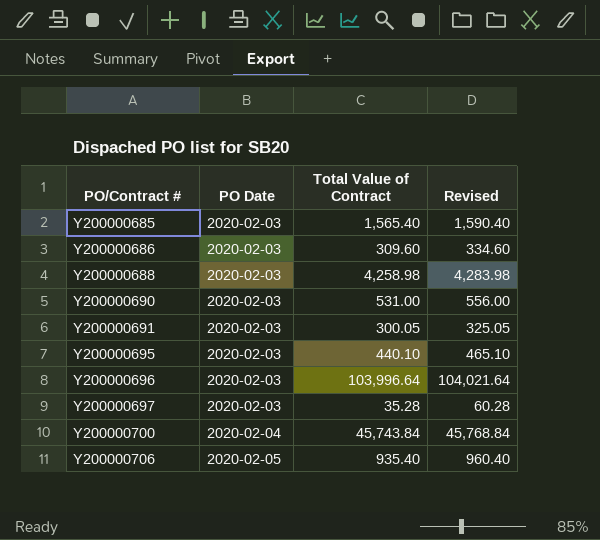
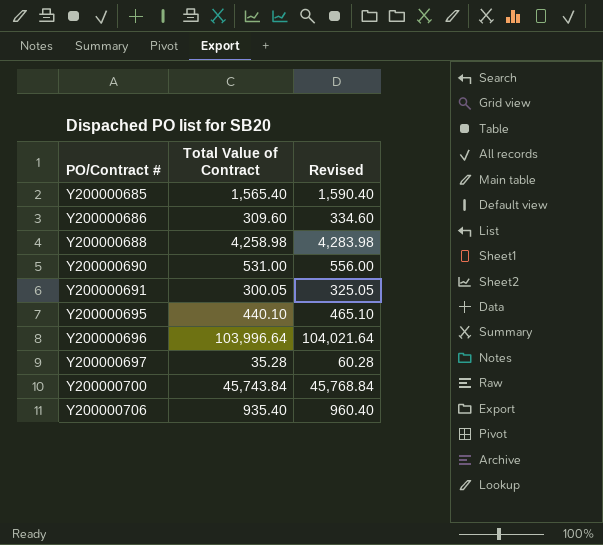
column PO Date | position: 2 -> none

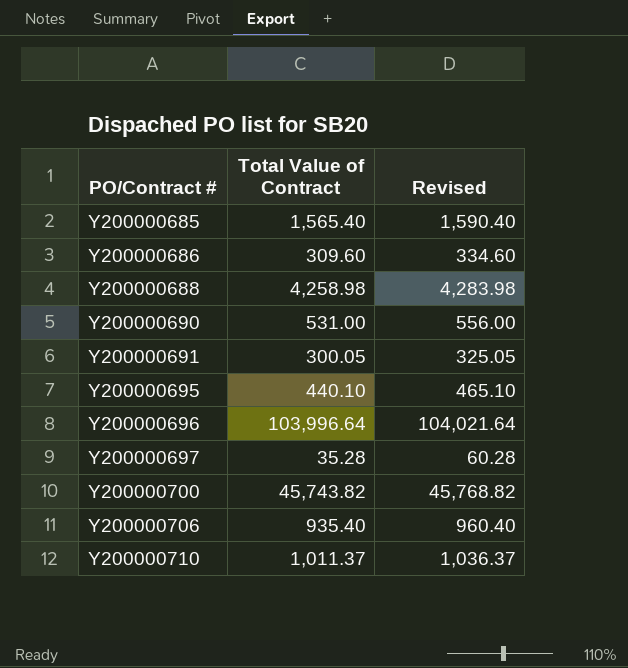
Y200000700 | Total Value of Contract: 45,743.84 -> 45,743.82
Y200000700 | Revised: 45,768.84 -> 45,768.82
row Y200000710: none -> 1,011.37 | 1,036.37

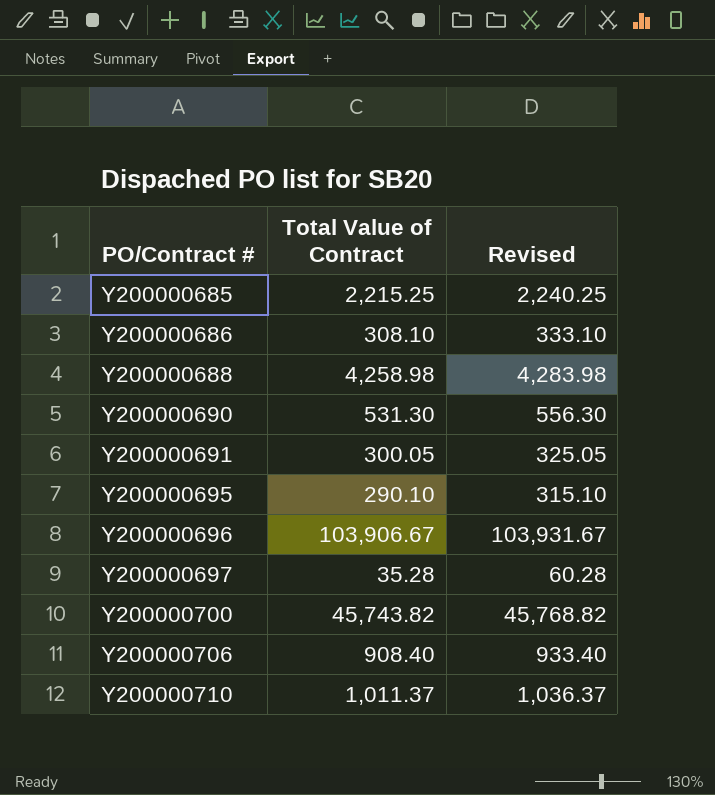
Y200000685 | Total Value of Contract: 1,565.40 -> 2,215.25
Y200000685 | Revised: 1,590.40 -> 2,240.25
Y200000686 | Total Value of Contract: 309.60 -> 308.10
Y200000686 | Revised: 334.60 -> 333.10
Y200000690 | Total Value of Contract: 531.00 -> 531.30
Y200000690 | Revised: 556.00 -> 556.30
Y200000695 | Total Value of Contract: 440.10 -> 290.10
Y200000695 | Revised: 465.10 -> 315.10
Y200000696 | Total Value of Contract: 103,996.64 -> 103,906.67
Y200000696 | Revised: 104,021.64 -> 103,931.67
Y200000706 | Total Value of Contract: 935.40 -> 908.40
Y200000706 | Revised: 960.40 -> 933.40

